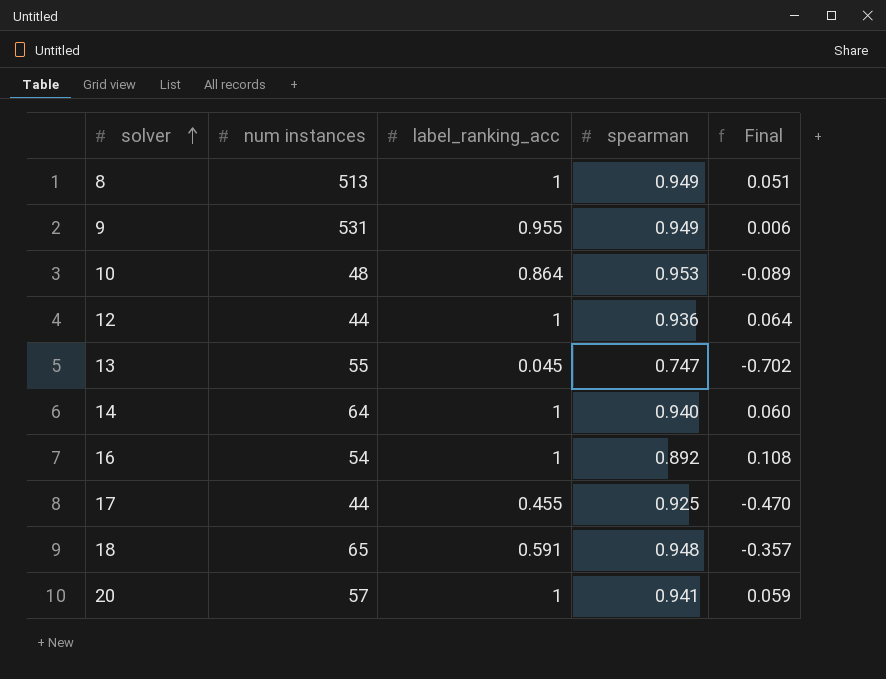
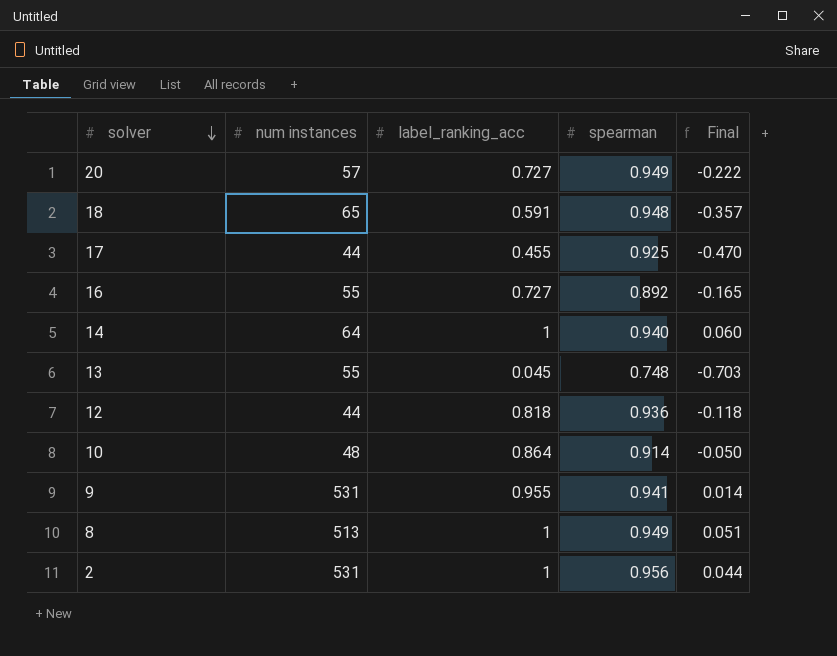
row order: solver ascending -> solver descending
20 | label_ranking_acc: 1 -> 0.727
20 | spearman: 0.941 -> 0.949
20 | Final: 0.059 -> -0.222
16 | num instances: 54 -> 55
16 | label_ranking_acc: 1 -> 0.727
16 | Final: 0.108 -> -0.165
13 | spearman: 0.747 -> 0.748
13 | Final: -0.702 -> -0.703
12 | label_ranking_acc: 1 -> 0.818
12 | Final: 0.064 -> -0.118
10 | spearman: 0.953 -> 0.914
10 | Final: -0.089 -> -0.050
9 | spearman: 0.949 -> 0.941
9 | Final: 0.006 -> 0.014
row 2: none -> 531 | 1 | 0.956 | 0.044

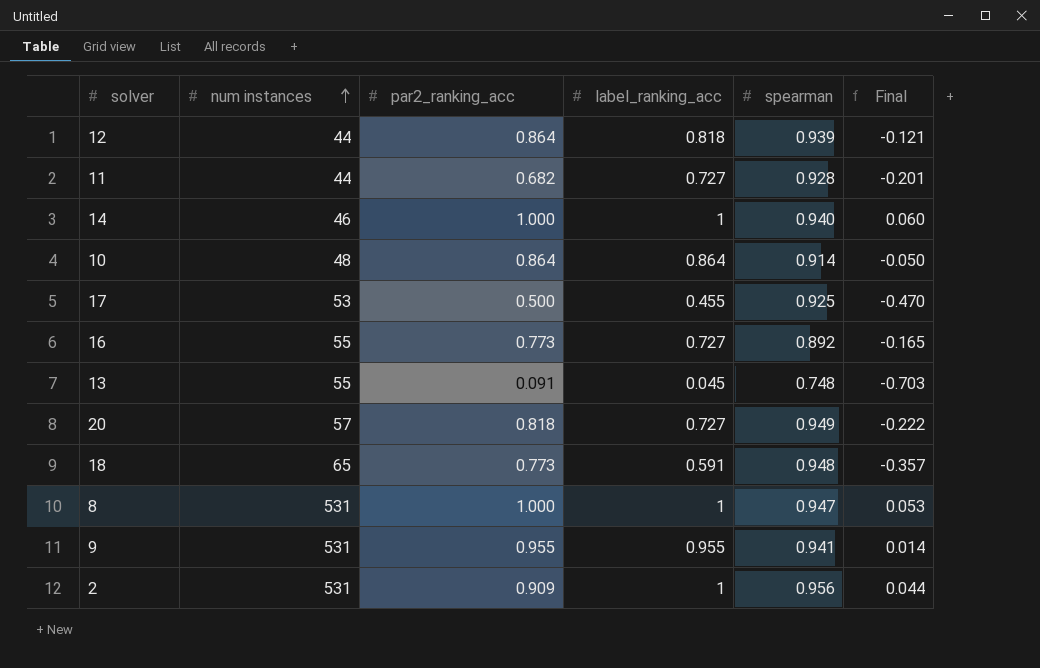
row order: solver descending -> num instances ascending
column par2_ranking_acc | position: none -> 3
12 | spearman: 0.936 -> 0.939
12 | Final: -0.118 -> -0.121
row 11: none -> 44 | 0.682 | 0.727 | 0.928 | -0.201
14 | num instances: 64 -> 46
17 | num instances: 44 -> 53
8 | num instances: 513 -> 531
8 | spearman: 0.949 -> 0.947
8 | Final: 0.051 -> 0.053

